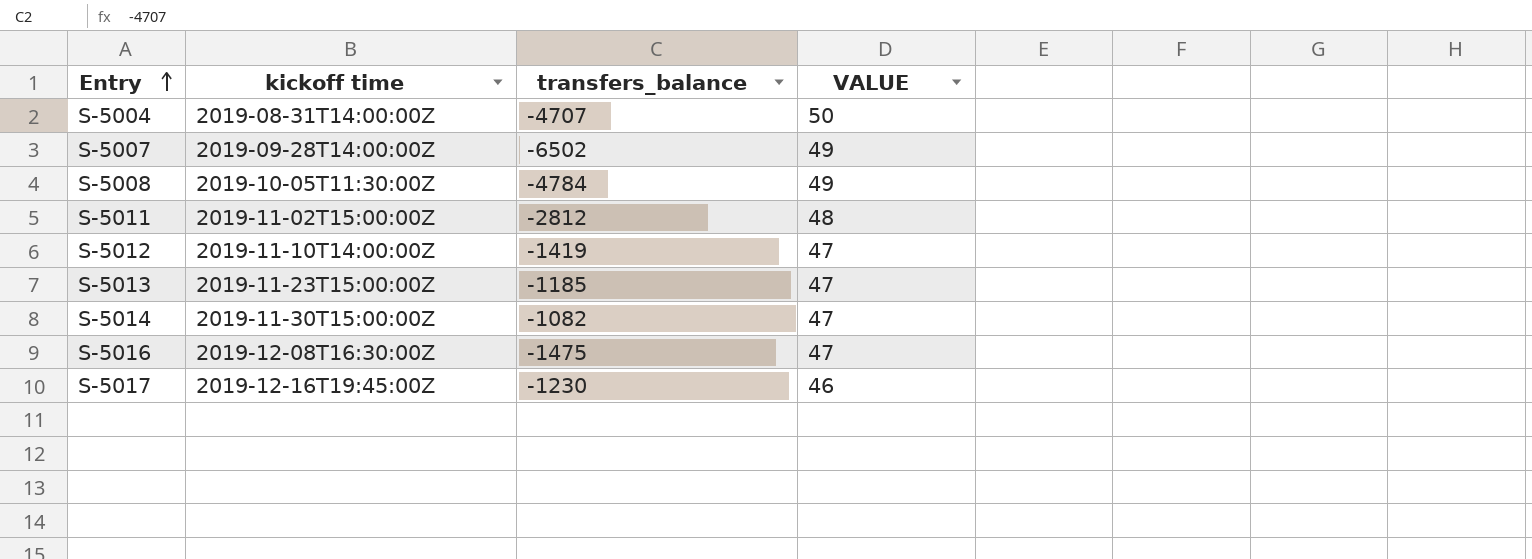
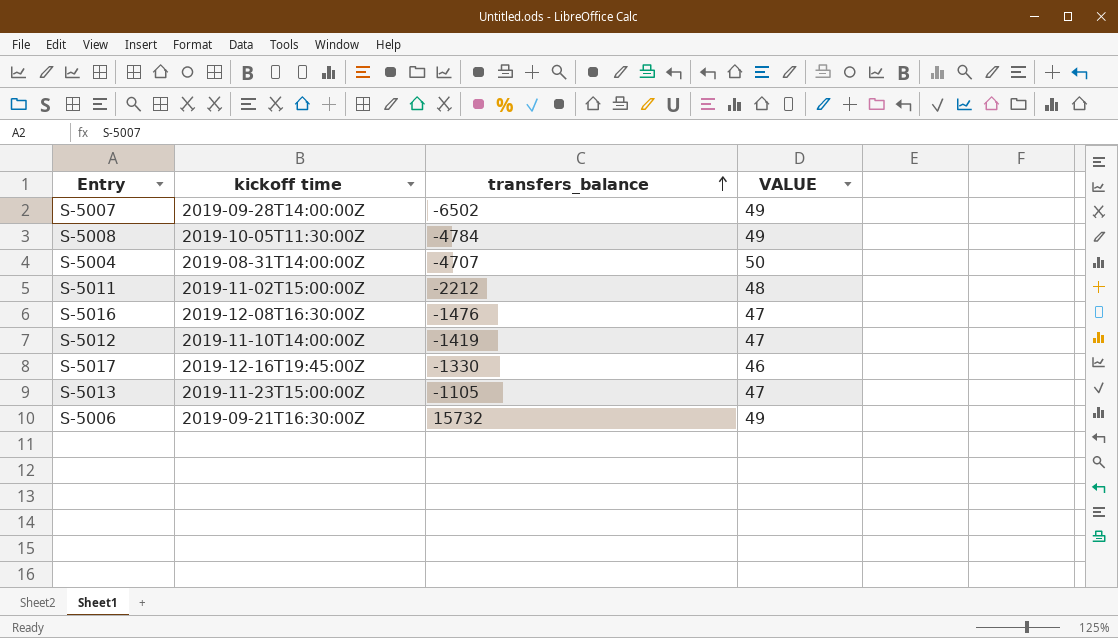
row order: Entry ascending -> transfers_balance ascending
row S-5014: 2019-11-30T15:00:00Z | -1082 | 47 -> none
S-5011 | transfers_balance: -2812 -> -2212
S-5016 | transfers_balance: -1475 -> -1476
S-5017 | transfers_balance: -1230 -> -1330
S-5013 | transfers_balance: -1185 -> -1105
row S-5006: none -> 2019-09-21T16:30:00Z | 15732 | 49

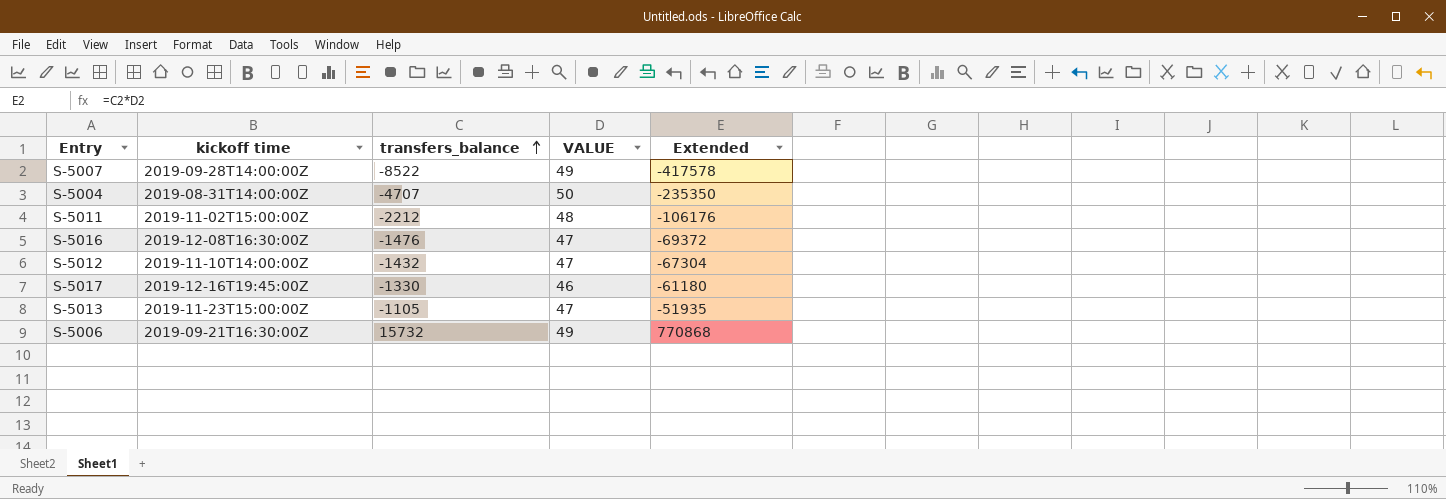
column Extended | formula: none -> [transfers_balance] * [VALUE]
row S-5008: 2019-10-05T11:30:00Z | -4784 | 49 -> none
S-5007 | transfers_balance: -6502 -> -8522
S-5012 | transfers_balance: -1419 -> -1432

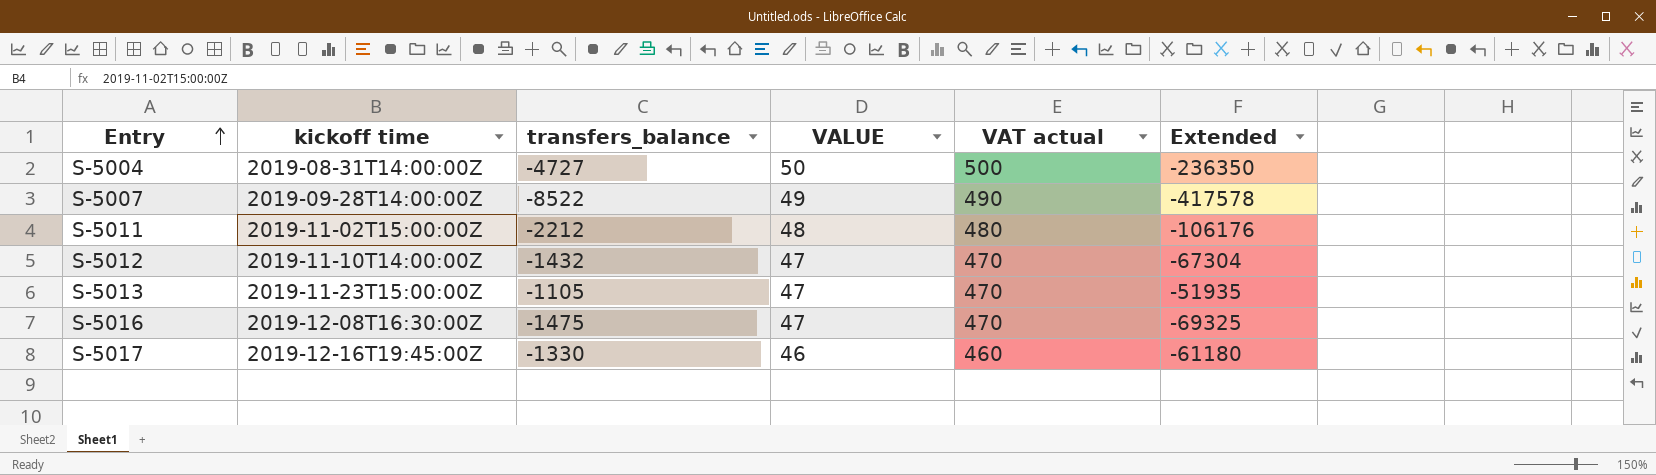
row order: transfers_balance ascending -> Entry ascending
column VAT actual | formula: none -> [VALUE] * 10
row S-5006: 2019-09-21T16:30:00Z | 15732 | 49 | 770868 -> none
S-5004 | transfers_balance: -4707 -> -4727
S-5004 | Extended: -235350 -> -236350
S-5016 | transfers_balance: -1476 -> -1475
S-5016 | Extended: -69372 -> -69325

